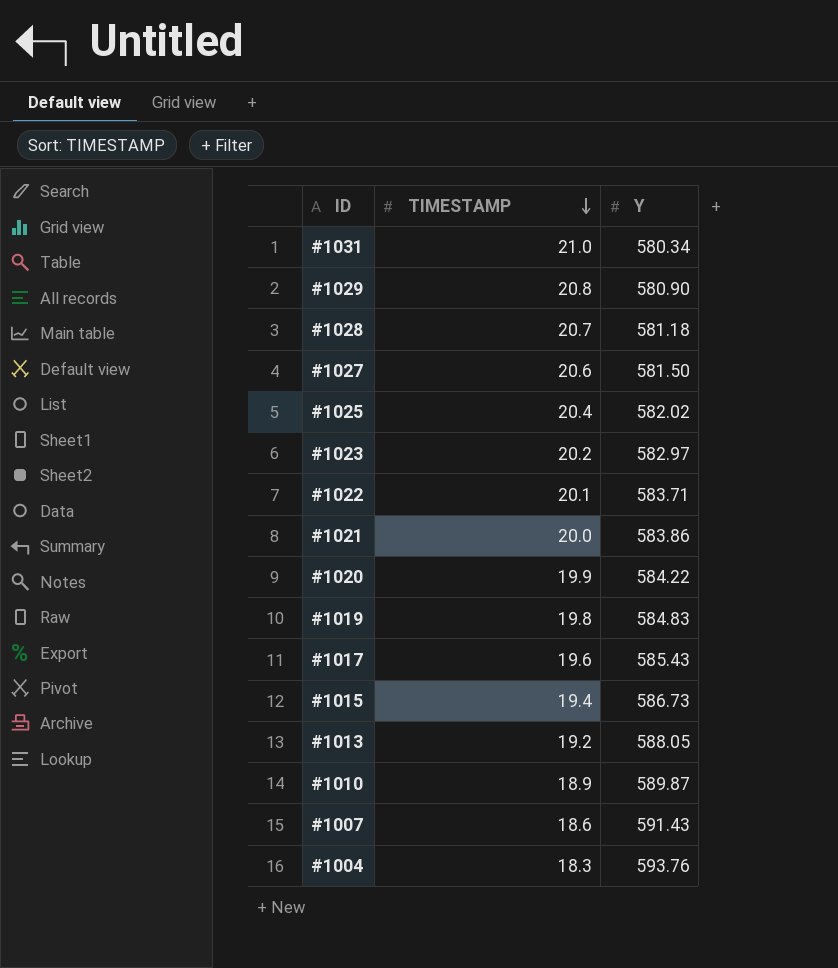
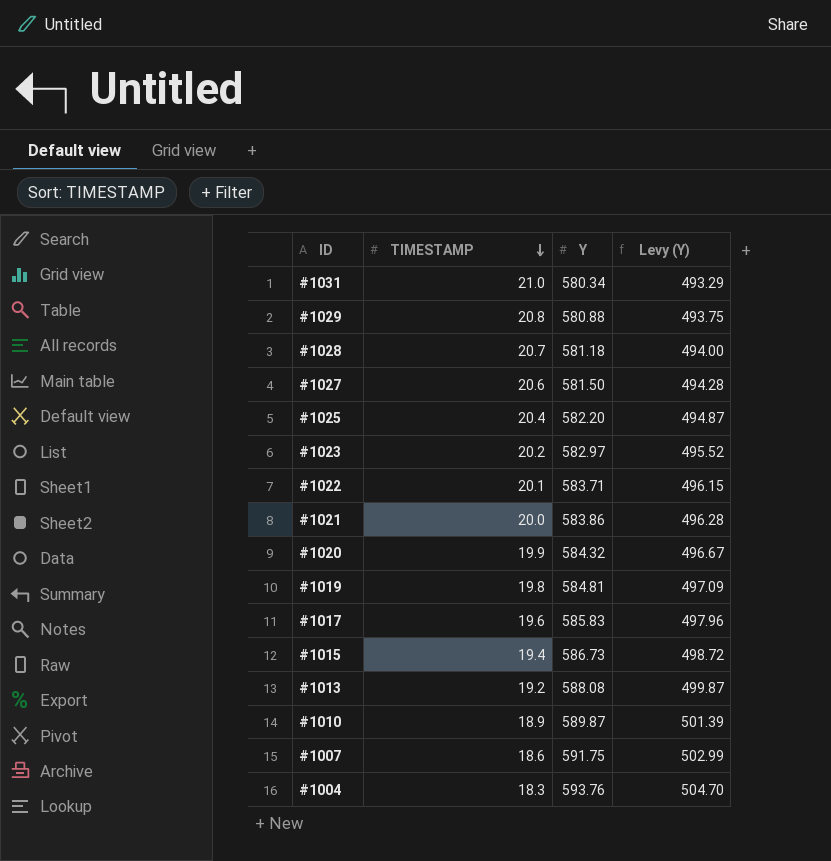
column Levy (Y) | formula: none -> [Y] * 0.85
#1029 | Y: 580.90 -> 580.88
#1025 | Y: 582.02 -> 582.20
#1020 | Y: 584.22 -> 584.32
#1019 | Y: 584.83 -> 584.81
#1017 | Y: 585.43 -> 585.83
#1013 | Y: 588.05 -> 588.08
#1007 | Y: 591.43 -> 591.75

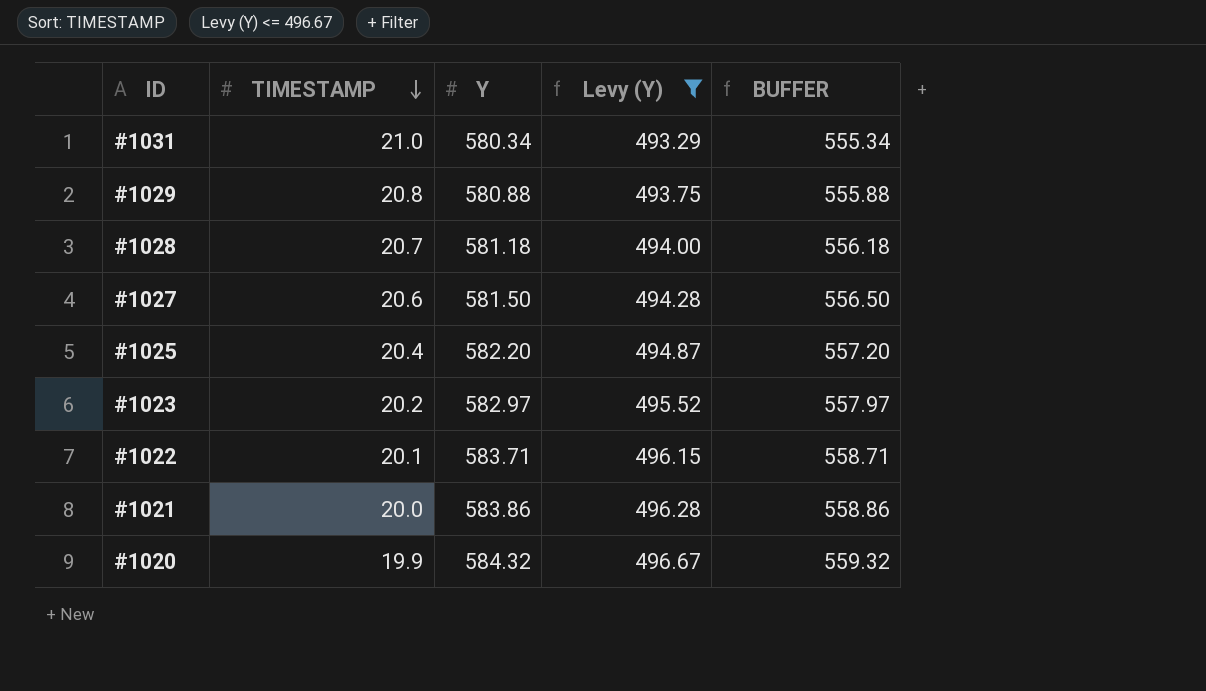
filter: none -> Levy (Y) <= 496.67
column BUFFER | formula: none -> [Y] - 25

